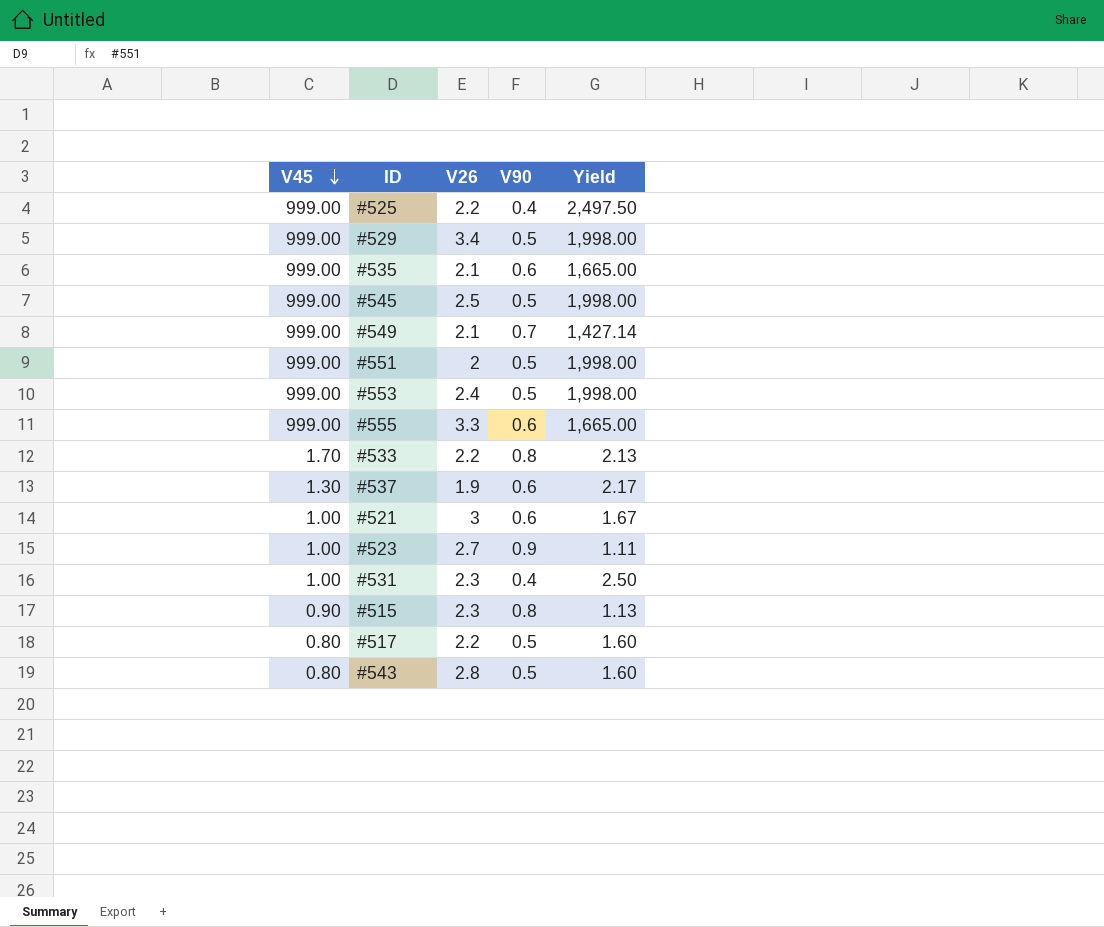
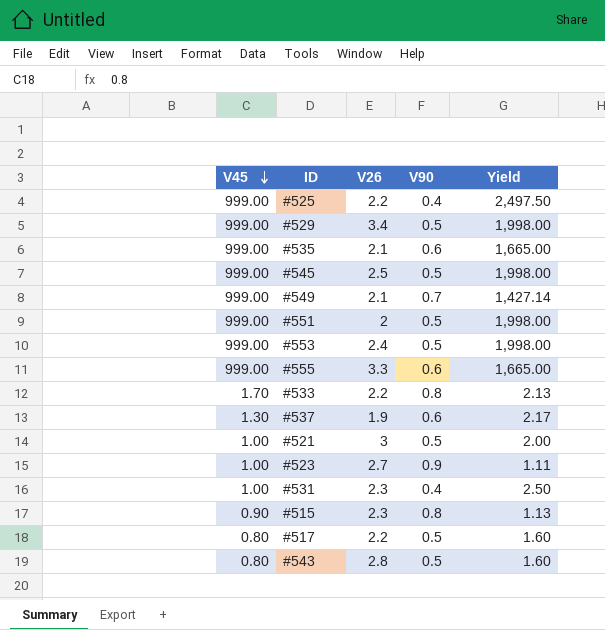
#521 | V90: 0.6 -> 0.5
#521 | Yield: 1.67 -> 2.00

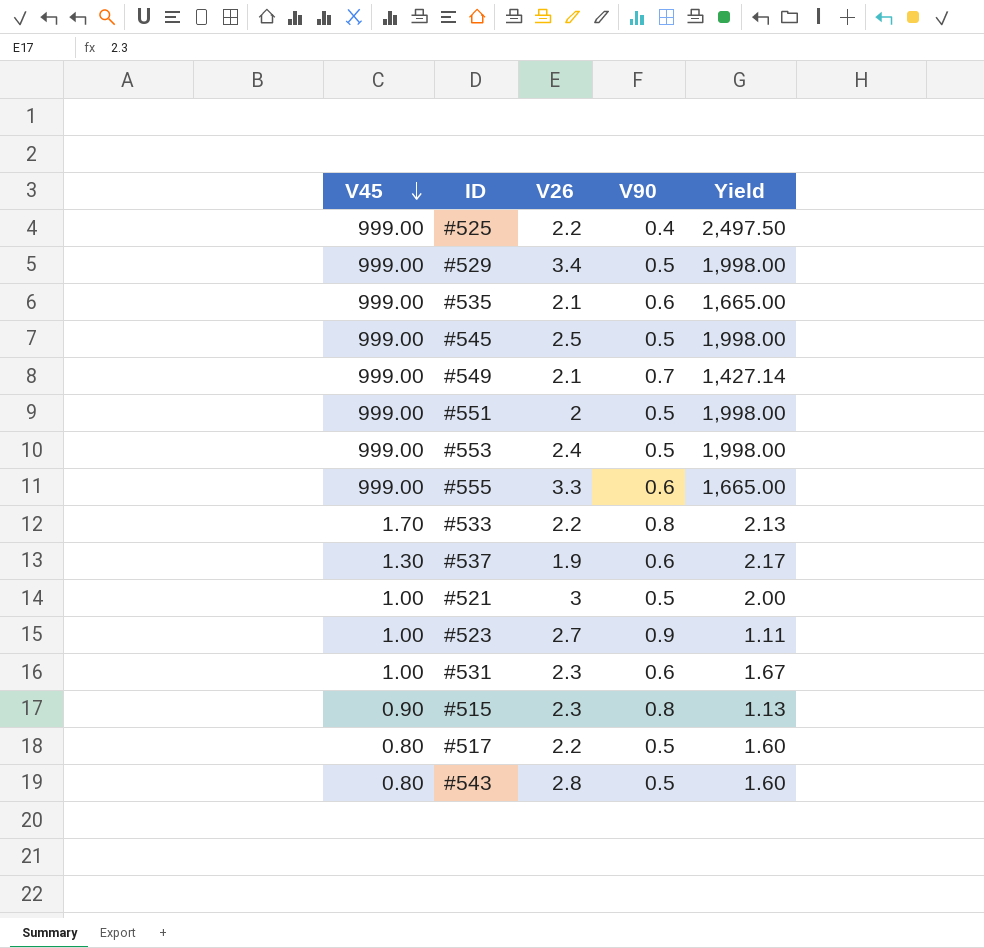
#531 | V90: 0.4 -> 0.6
#531 | Yield: 2.50 -> 1.67

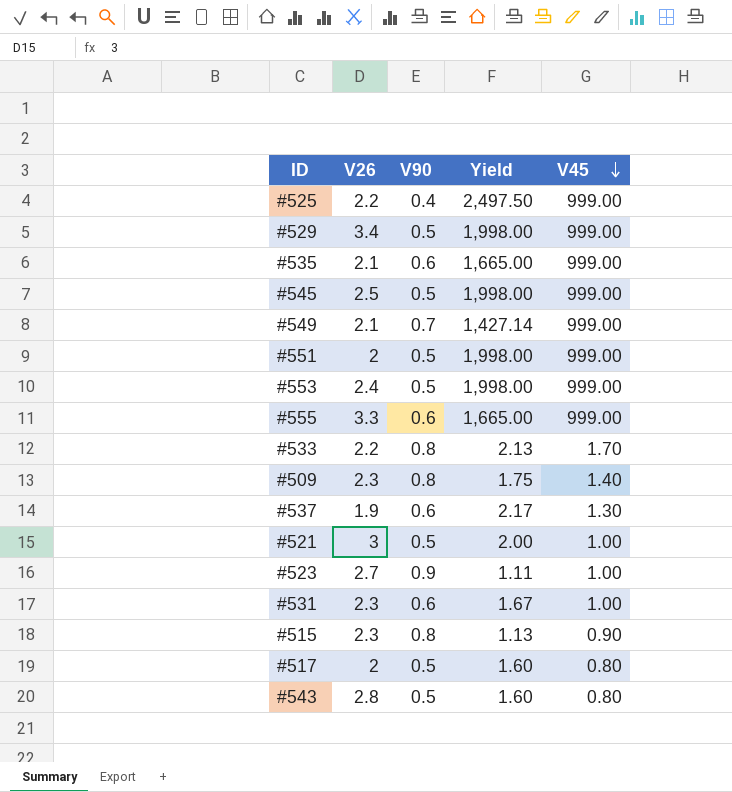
column V45 | position: 1 -> 5
row #509: none -> 2.3 | 0.8 | 1.75 | 1.40
#517 | V26: 2.2 -> 2

